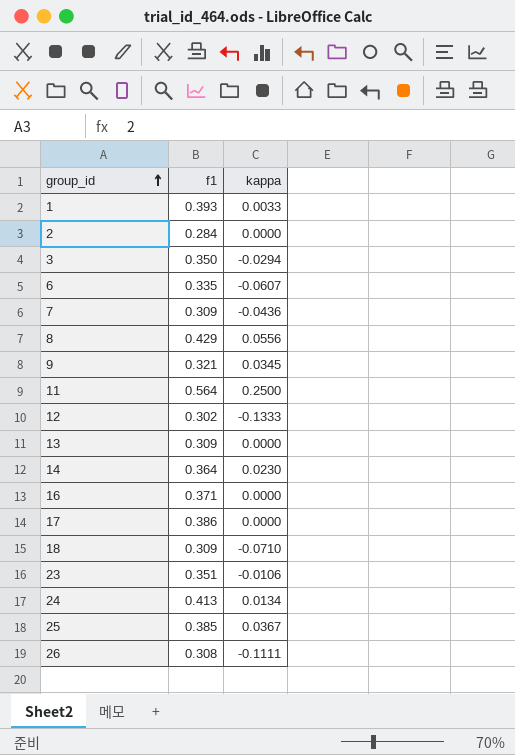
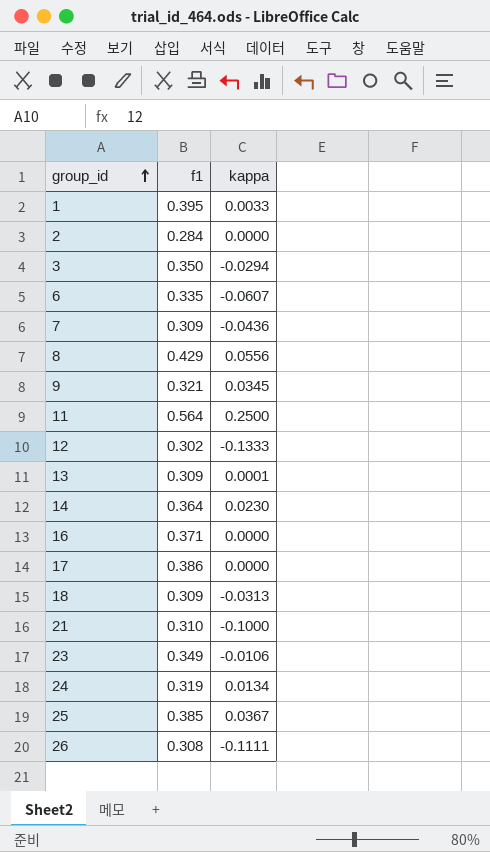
1 | f1: 0.393 -> 0.395
13 | kappa: 0.0000 -> 0.0001
18 | kappa: -0.0710 -> -0.0313
row 21: none -> 0.310 | -0.1000
23 | f1: 0.351 -> 0.349
24 | f1: 0.413 -> 0.319

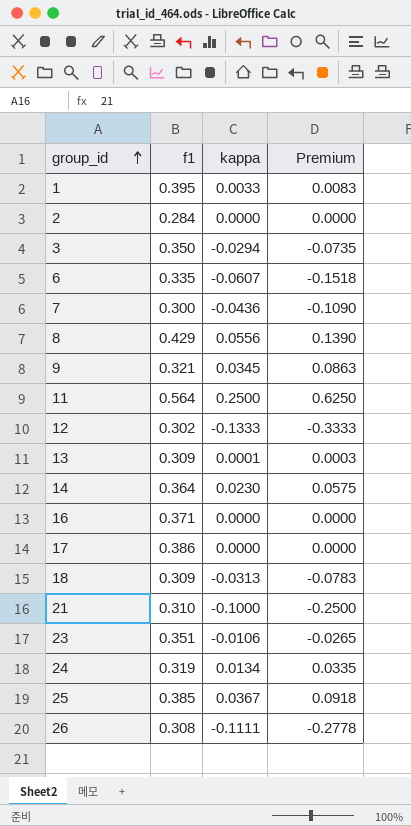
column Premium | formula: none -> [kappa] * 2.5
7 | f1: 0.309 -> 0.300
23 | f1: 0.349 -> 0.351

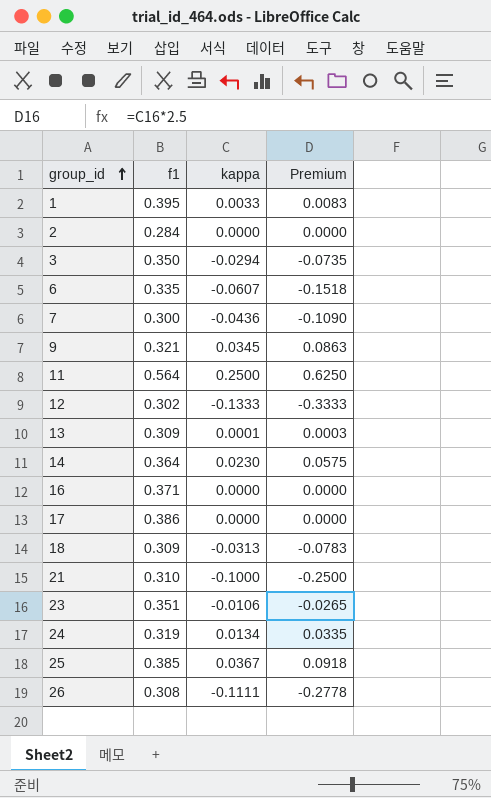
row 8: 0.429 | 0.0556 | 0.1390 -> none

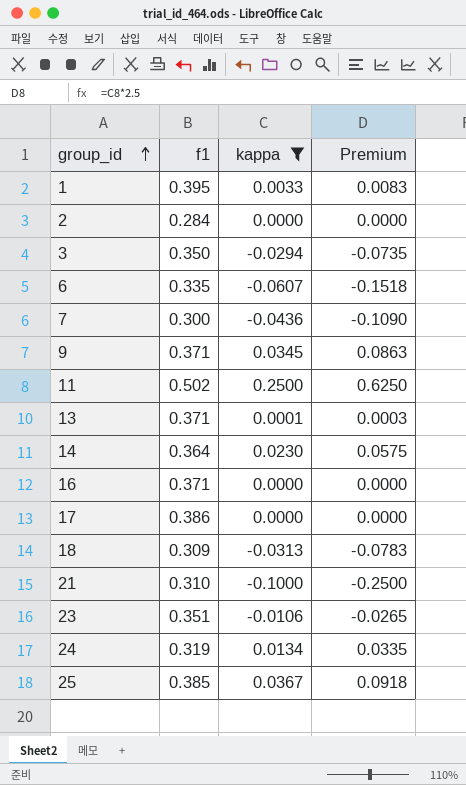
filter: none -> kappa >= -0.1000
9 | f1: 0.321 -> 0.371
11 | f1: 0.564 -> 0.502
13 | f1: 0.309 -> 0.371

